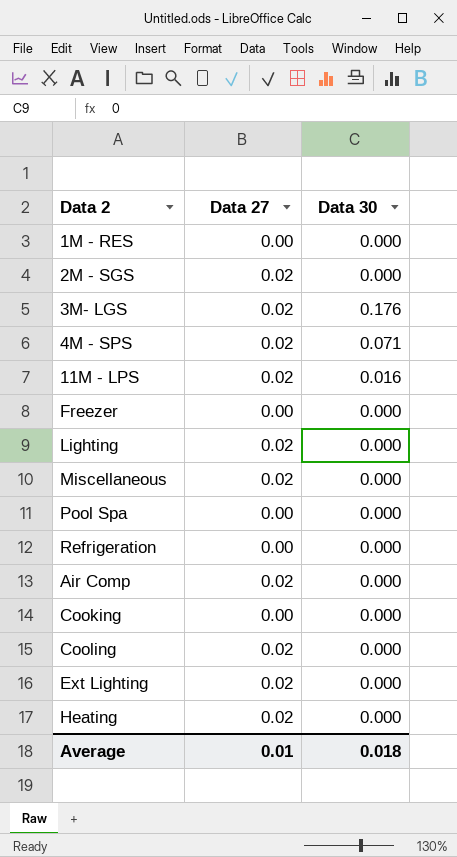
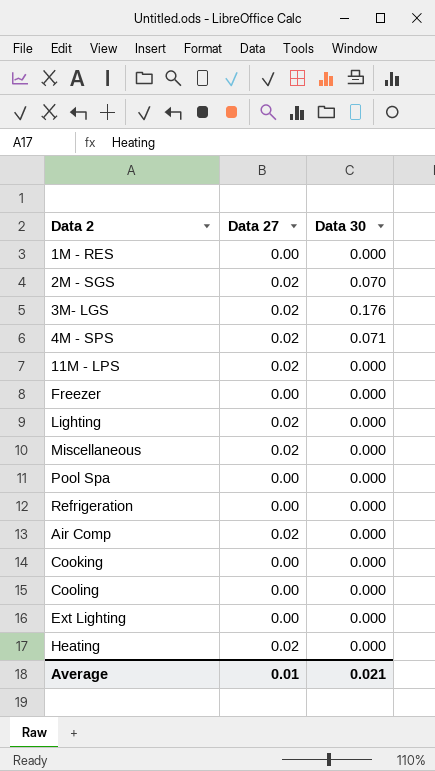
2M - SGS | Data 30: 0.000 -> 0.070
11M - LPS | Data 30: 0.016 -> 0.000
Cooling | Data 27: 0.02 -> 0.00
Ext Lighting | Data 27: 0.02 -> 0.00
Average | Data 30: 0.018 -> 0.021

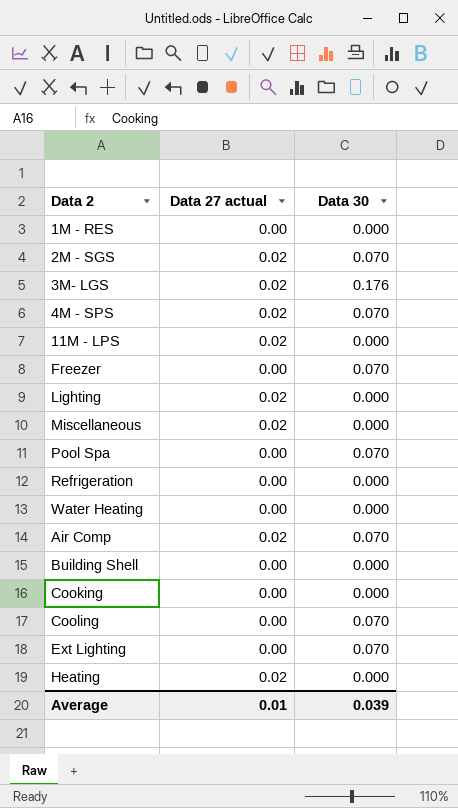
column name: Data 27 -> Data 27 actual
4M - SPS | Data 30: 0.071 -> 0.070
Freezer | Data 30: 0.000 -> 0.070
Pool Spa | Data 30: 0.000 -> 0.070
row Water Heating: none -> 0.00 | 0.000
Air Comp | Data 30: 0.000 -> 0.070
row Building Shell: none -> 0.00 | 0.000
Cooling | Data 30: 0.000 -> 0.070
Ext Lighting | Data 30: 0.000 -> 0.070
Average | Data 30: 0.021 -> 0.039

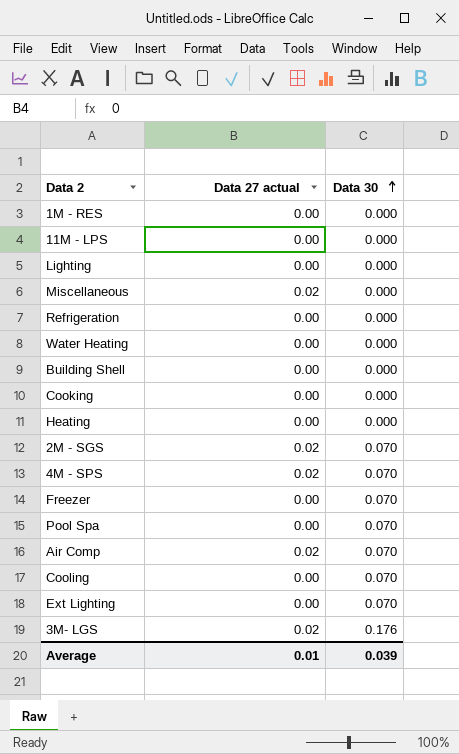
row order: none -> Data 30 ascending
11M - LPS | Data 27 actual: 0.02 -> 0.00
Lighting | Data 27 actual: 0.02 -> 0.00
Heating | Data 27 actual: 0.02 -> 0.00

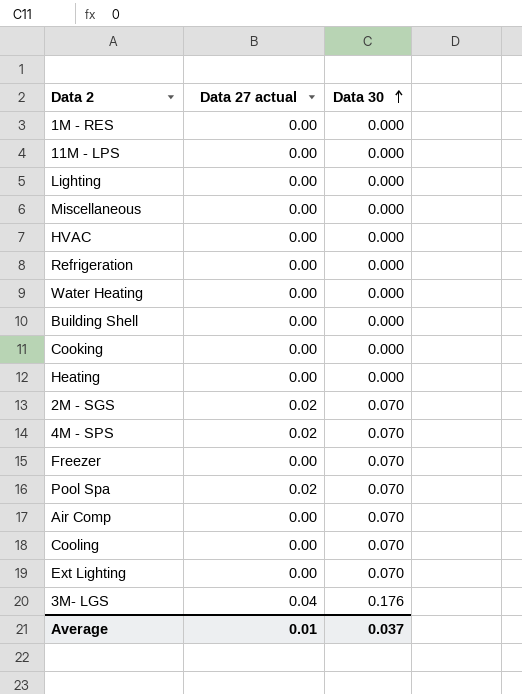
Miscellaneous | Data 27 actual: 0.02 -> 0.00
row HVAC: none -> 0.00 | 0.000
Pool Spa | Data 27 actual: 0.00 -> 0.02
Air Comp | Data 27 actual: 0.02 -> 0.00
3M- LGS | Data 27 actual: 0.02 -> 0.04
Average | Data 30: 0.039 -> 0.037

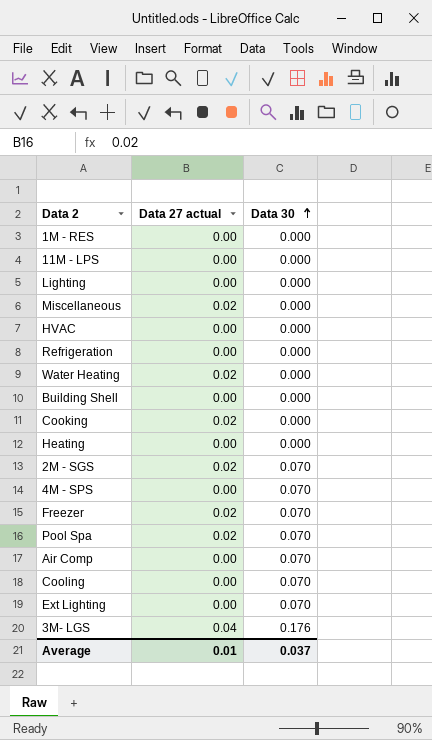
Miscellaneous | Data 27 actual: 0.00 -> 0.02
Water Heating | Data 27 actual: 0.00 -> 0.02
Cooking | Data 27 actual: 0.00 -> 0.02
4M - SPS | Data 27 actual: 0.02 -> 0.00
Freezer | Data 27 actual: 0.00 -> 0.02

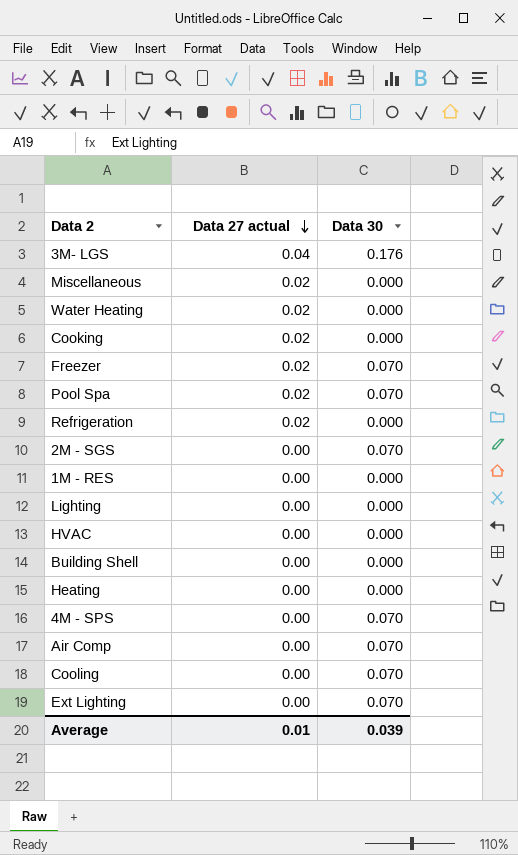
row order: Data 30 ascending -> Data 27 actual descending
row 11M - LPS: 0.00 | 0.000 -> none
Refrigeration | Data 27 actual: 0.00 -> 0.02
2M - SGS | Data 27 actual: 0.02 -> 0.00
Average | Data 30: 0.037 -> 0.039

